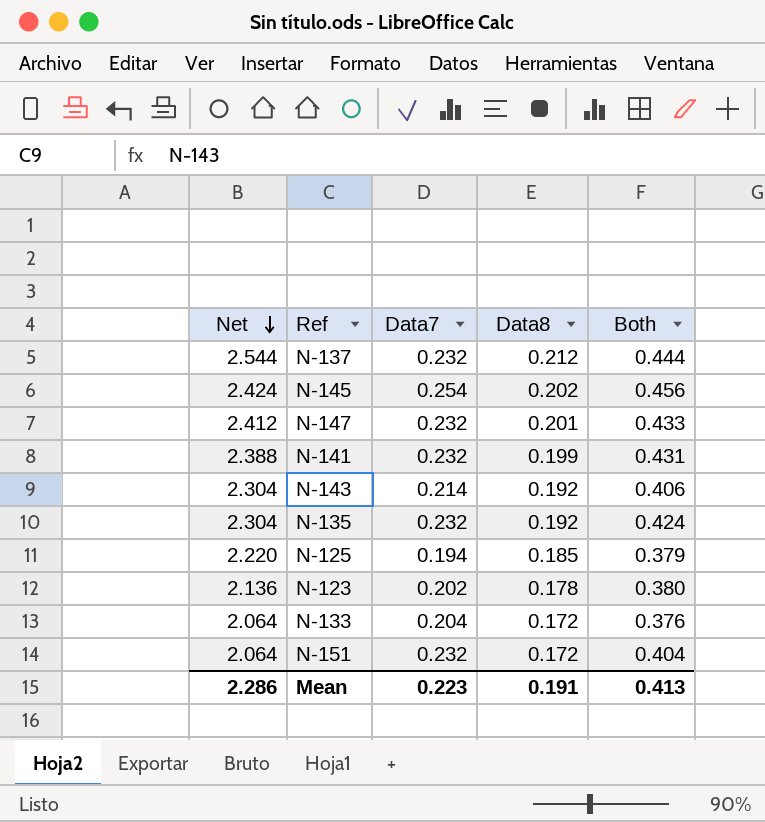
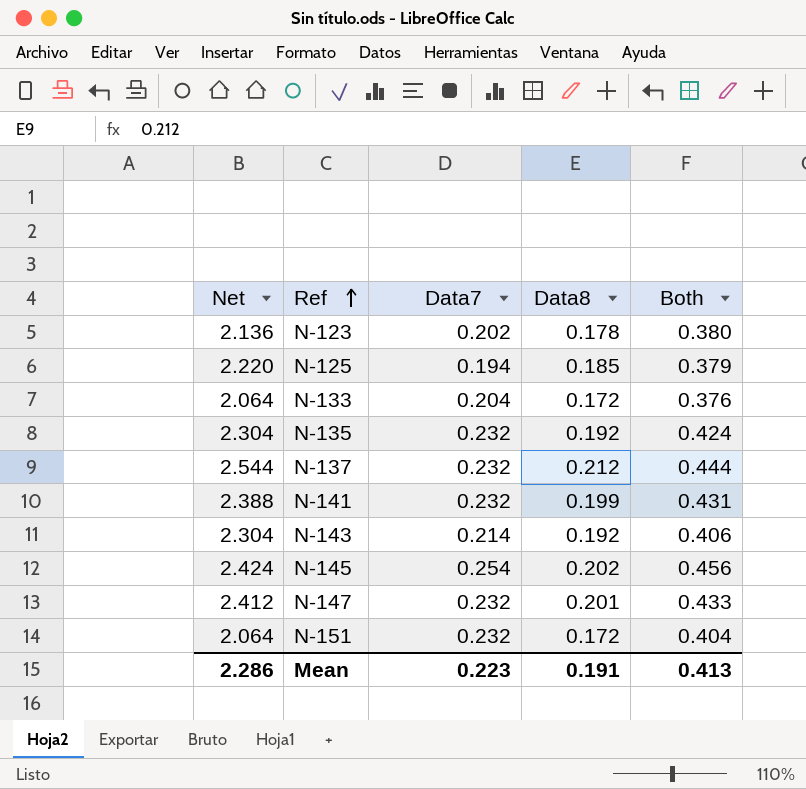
row order: Net descending -> Ref ascending

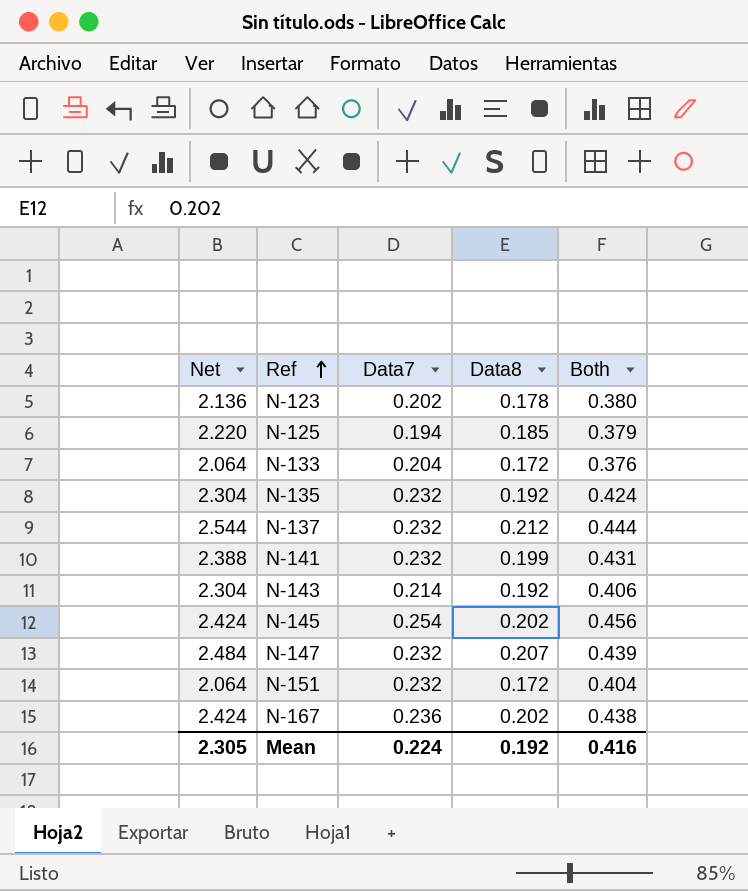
N-147 | Net: 2.412 -> 2.484
N-147 | Data8: 0.201 -> 0.207
N-147 | Both: 0.433 -> 0.439
row N-167: none -> 2.424 | 0.236 | 0.202 | 0.438
Mean | Net: 2.286 -> 2.305
Mean | Data7: 0.223 -> 0.224
Mean | Data8: 0.191 -> 0.192
Mean | Both: 0.413 -> 0.416

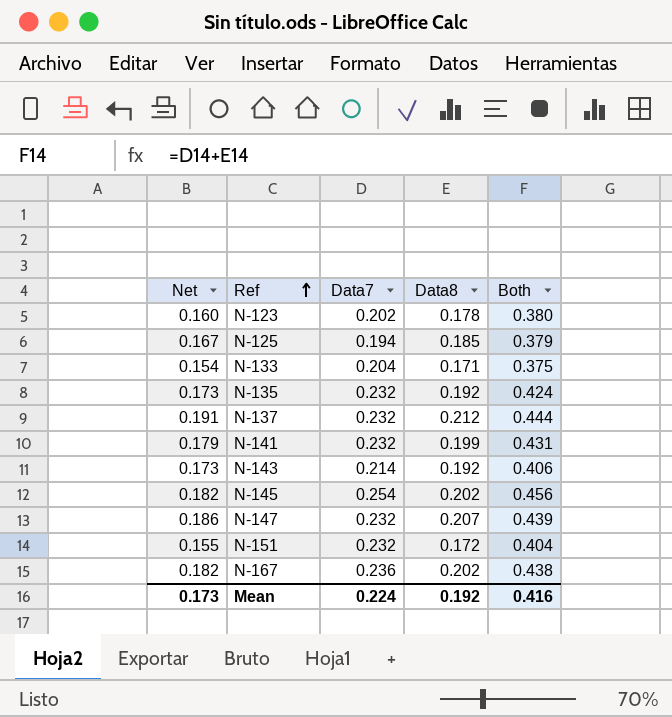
column Net | formula: [Data8] * 12 -> [Data8] * 0.9
N-133 | Data8: 0.172 -> 0.171
N-133 | Both: 0.376 -> 0.375
Mean | Net: 2.305 -> 0.173

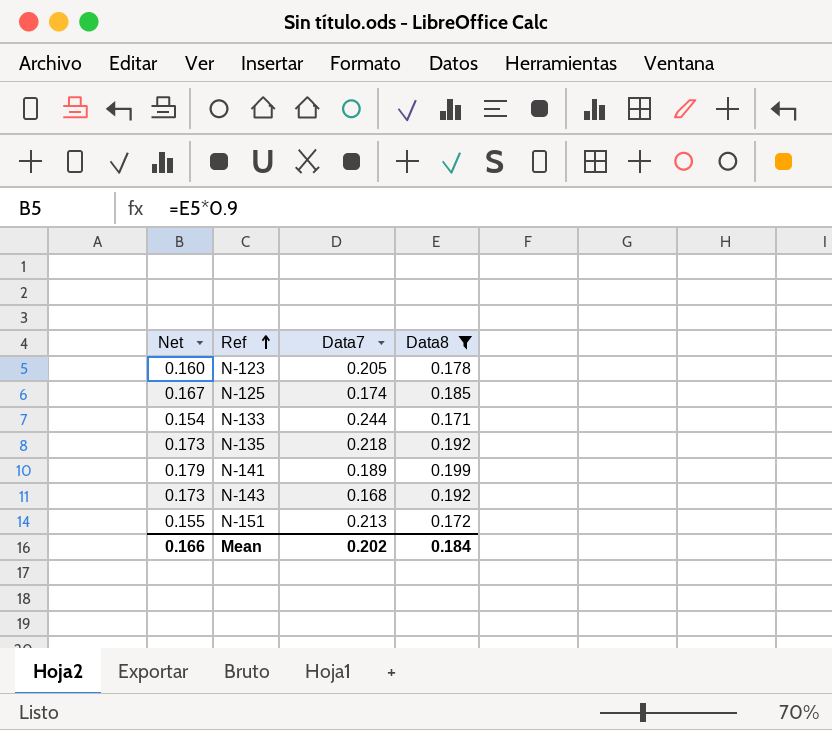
filter: none -> Data8 <= 0.199
column Both | formula: [Data7] + [Data8] -> none
N-123 | Data7: 0.202 -> 0.205
N-125 | Data7: 0.194 -> 0.174
N-133 | Data7: 0.204 -> 0.244
N-135 | Data7: 0.232 -> 0.218
N-141 | Data7: 0.232 -> 0.189
N-143 | Data7: 0.214 -> 0.168
N-151 | Data7: 0.232 -> 0.213
Mean | Net: 0.173 -> 0.166
Mean | Data7: 0.224 -> 0.202
Mean | Data8: 0.192 -> 0.184

